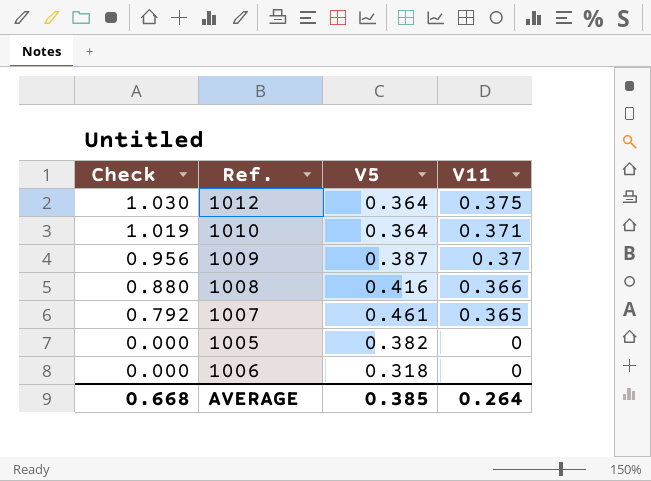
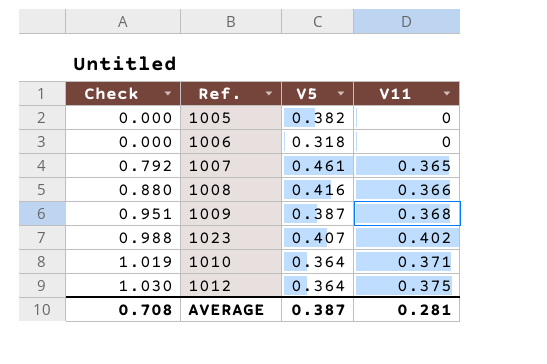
row order: Check descending -> Check ascending
1009 | Check: 0.956 -> 0.951
1009 | V11: 0.37 -> 0.368
row 1023: none -> 0.988 | 0.407 | 0.402
AVERAGE | Check: 0.668 -> 0.708
AVERAGE | V5: 0.385 -> 0.387
AVERAGE | V11: 0.264 -> 0.281

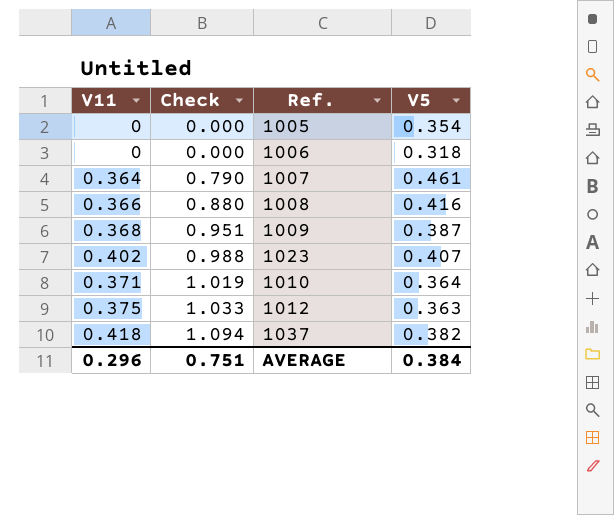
column V11 | position: 4 -> 1
1005 | V5: 0.382 -> 0.354
1007 | V11: 0.365 -> 0.364
1007 | Check: 0.792 -> 0.790
1012 | Check: 1.030 -> 1.033
1012 | V5: 0.364 -> 0.363
row 1037: none -> 0.418 | 1.094 | 0.382
AVERAGE | V11: 0.281 -> 0.296
AVERAGE | Check: 0.708 -> 0.751
AVERAGE | V5: 0.387 -> 0.384

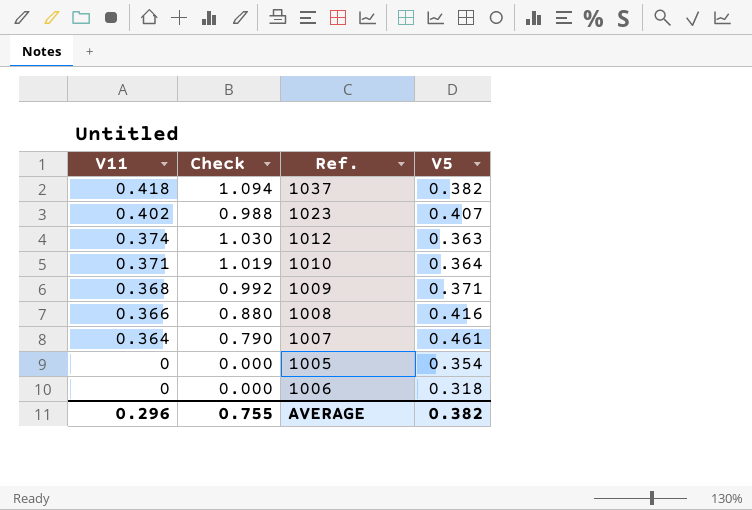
row order: Check ascending -> V11 descending
1012 | V11: 0.375 -> 0.374
1012 | Check: 1.033 -> 1.030
1009 | Check: 0.951 -> 0.992
1009 | V5: 0.387 -> 0.371
AVERAGE | Check: 0.751 -> 0.755
AVERAGE | V5: 0.384 -> 0.382

